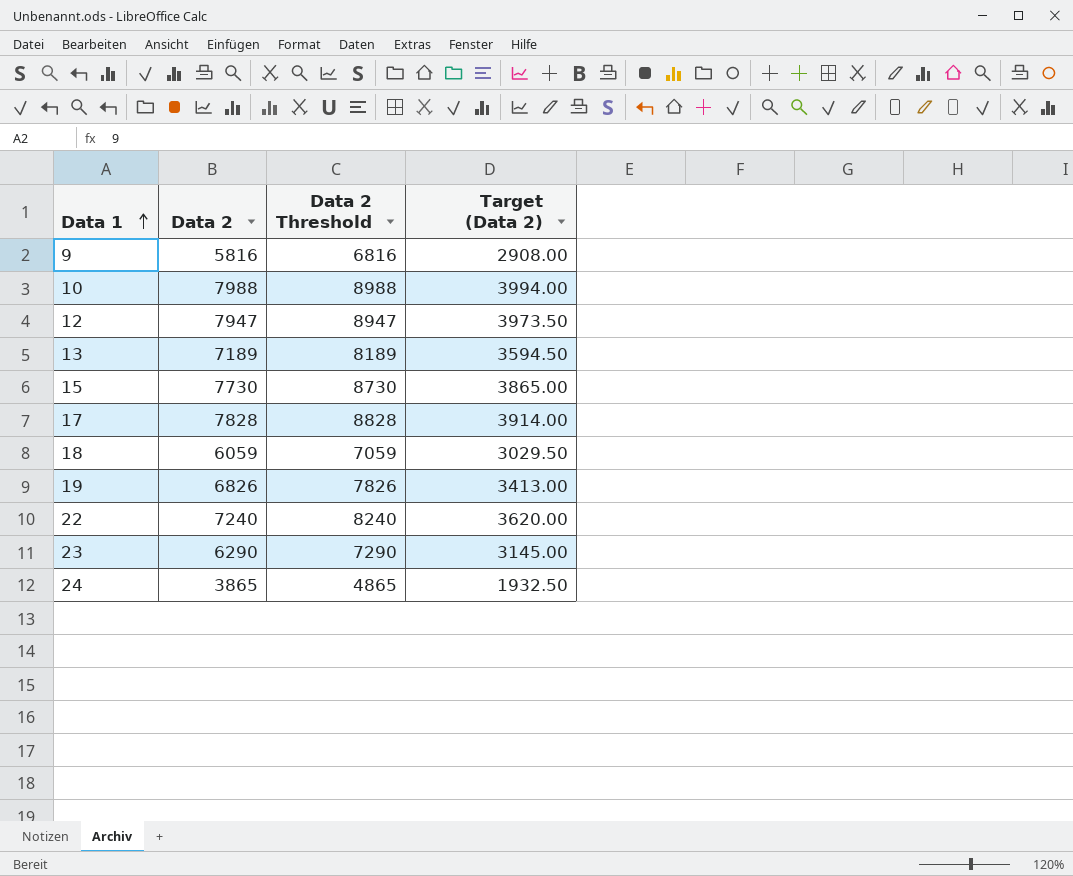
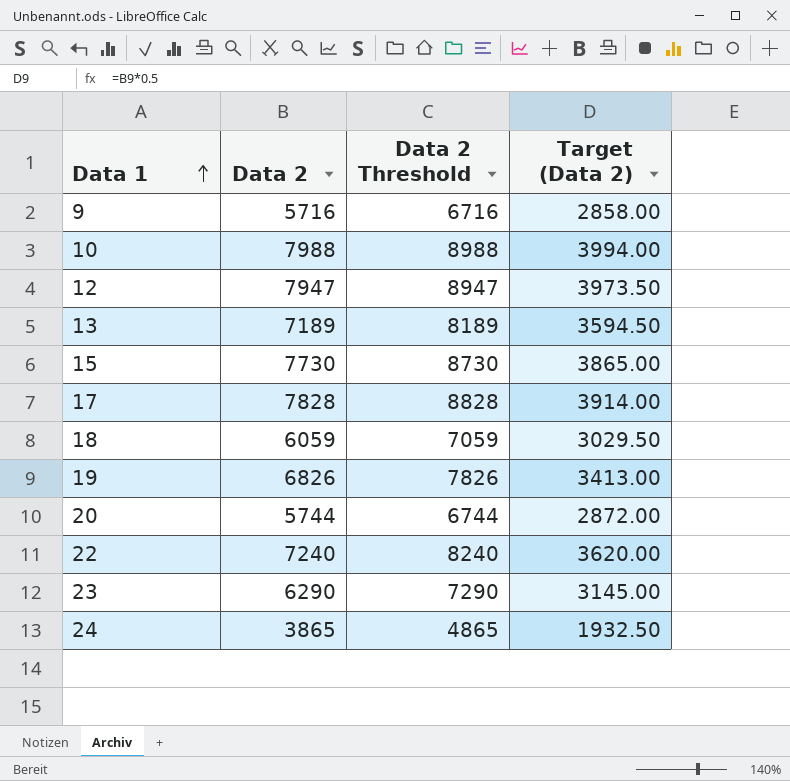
9 | Data 2: 5816 -> 5716
9 | Data 2 Threshold: 6816 -> 6716
9 | Target (Data 2): 2908.00 -> 2858.00
row 20: none -> 5744 | 6744 | 2872.00

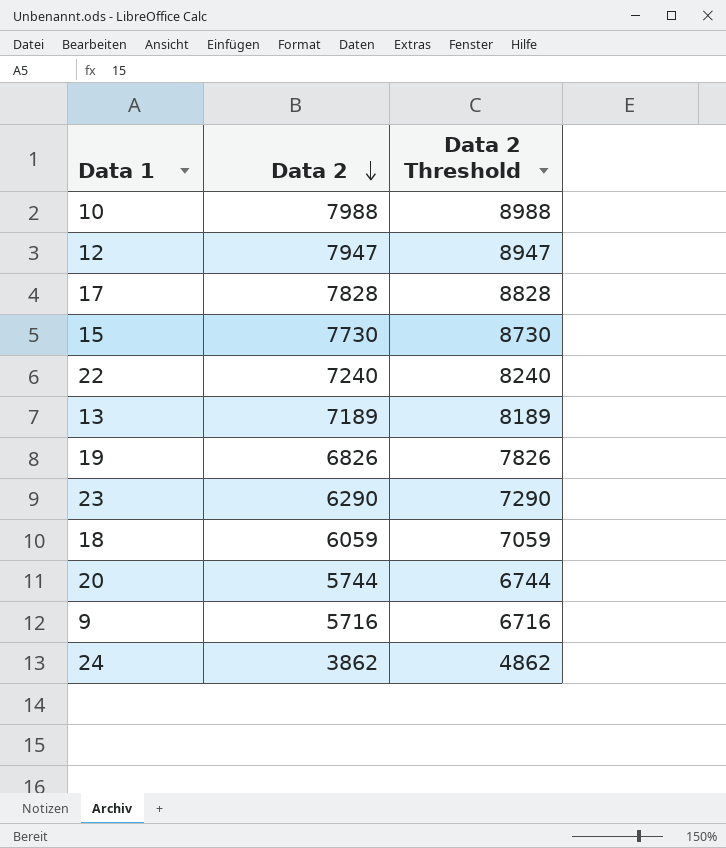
row order: Data 1 ascending -> Data 2 descending
column Target (Data 2) | formula: [Data 2] * 0.5 -> none
24 | Data 2: 3865 -> 3862
24 | Data 2 Threshold: 4865 -> 4862

